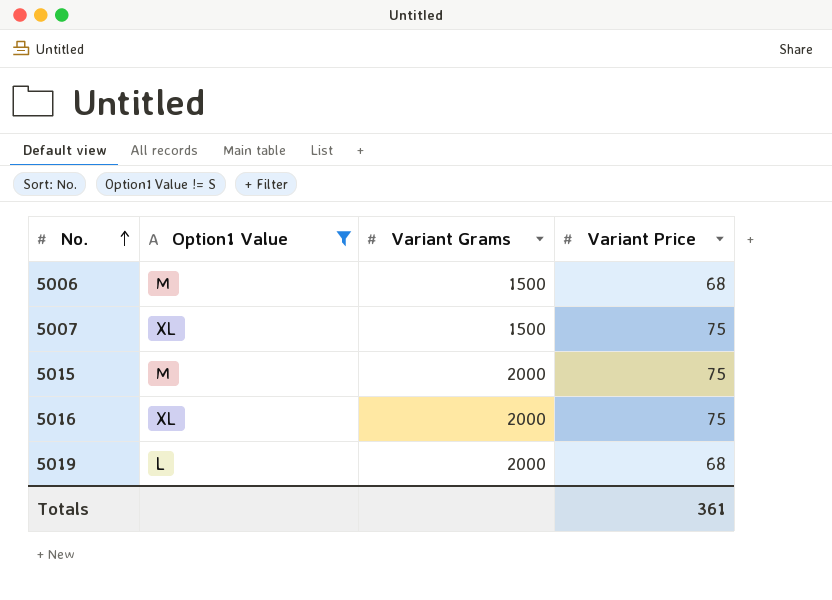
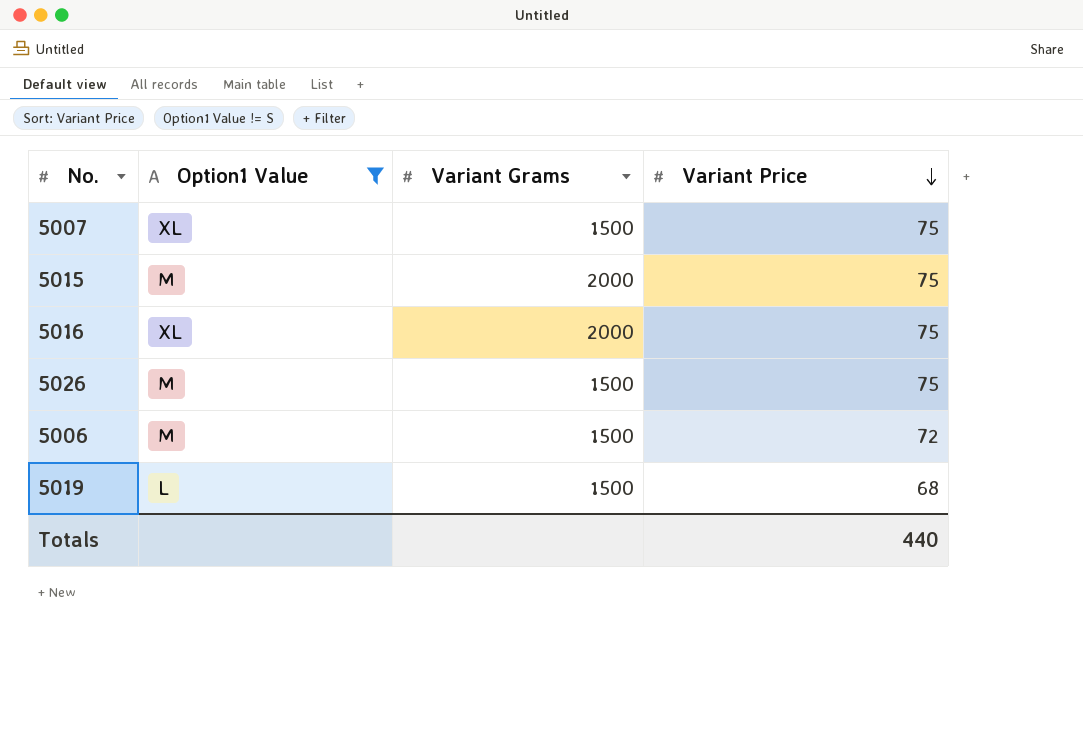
row order: No. ascending -> Variant Price descending
row 5026: none -> M | 1500 | 75
5006 | Variant Price: 68 -> 72
5019 | Variant Grams: 2000 -> 1500
Totals | Variant Price: 361 -> 440

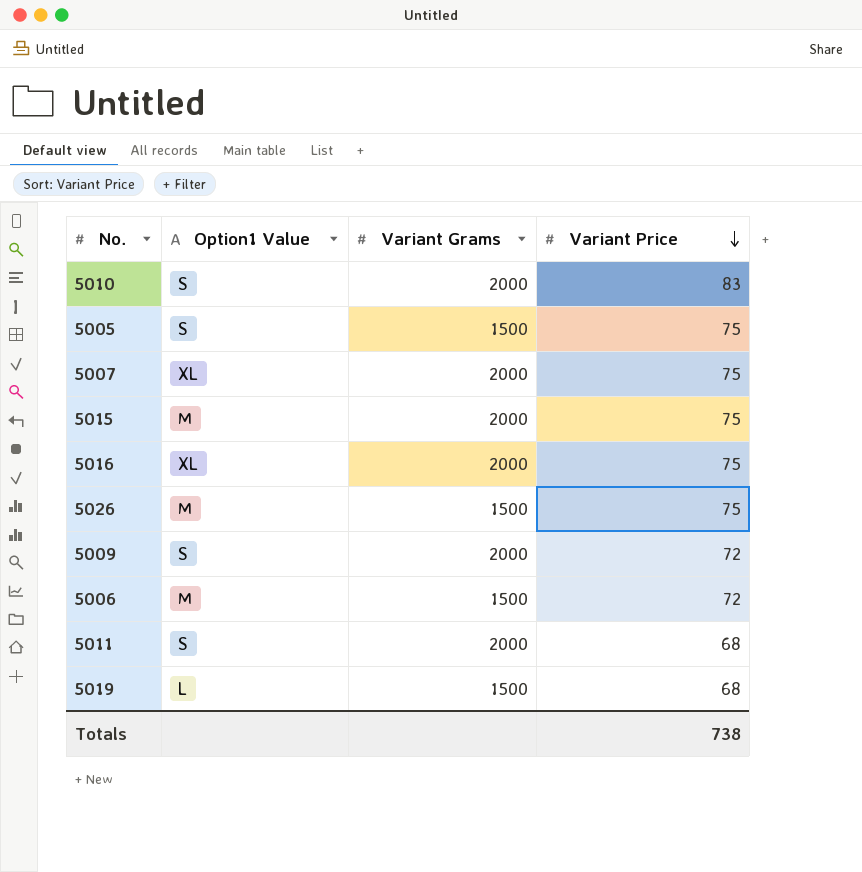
filter: Option1 Value != S -> none
5007 | Variant Grams: 1500 -> 2000
Totals | Variant Price: 440 -> 738

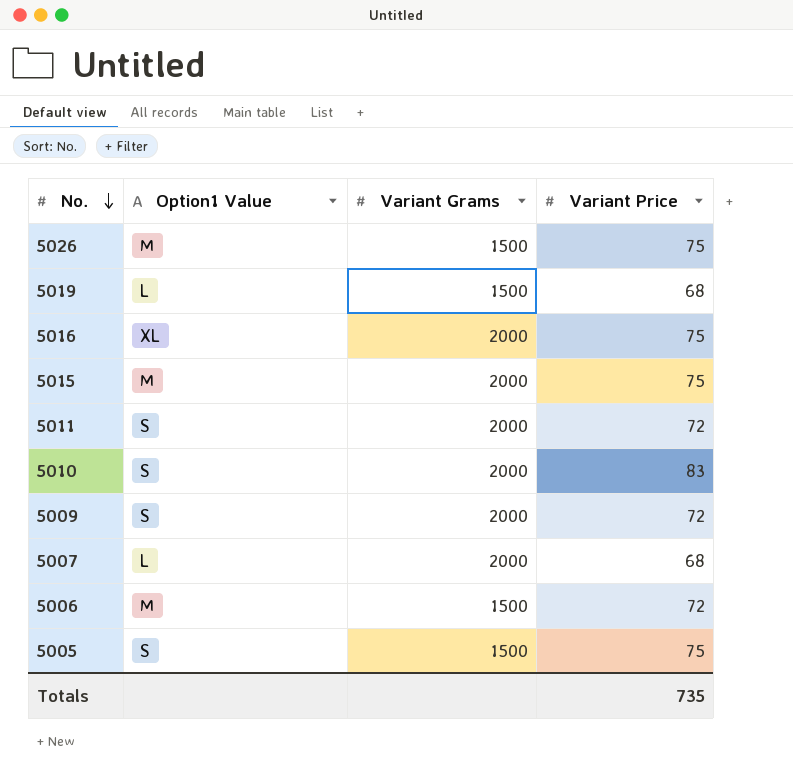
row order: Variant Price descending -> No. descending
5011 | Variant Price: 68 -> 72
5007 | Option1 Value: XL -> L
5007 | Variant Price: 75 -> 68
Totals | Variant Price: 738 -> 735

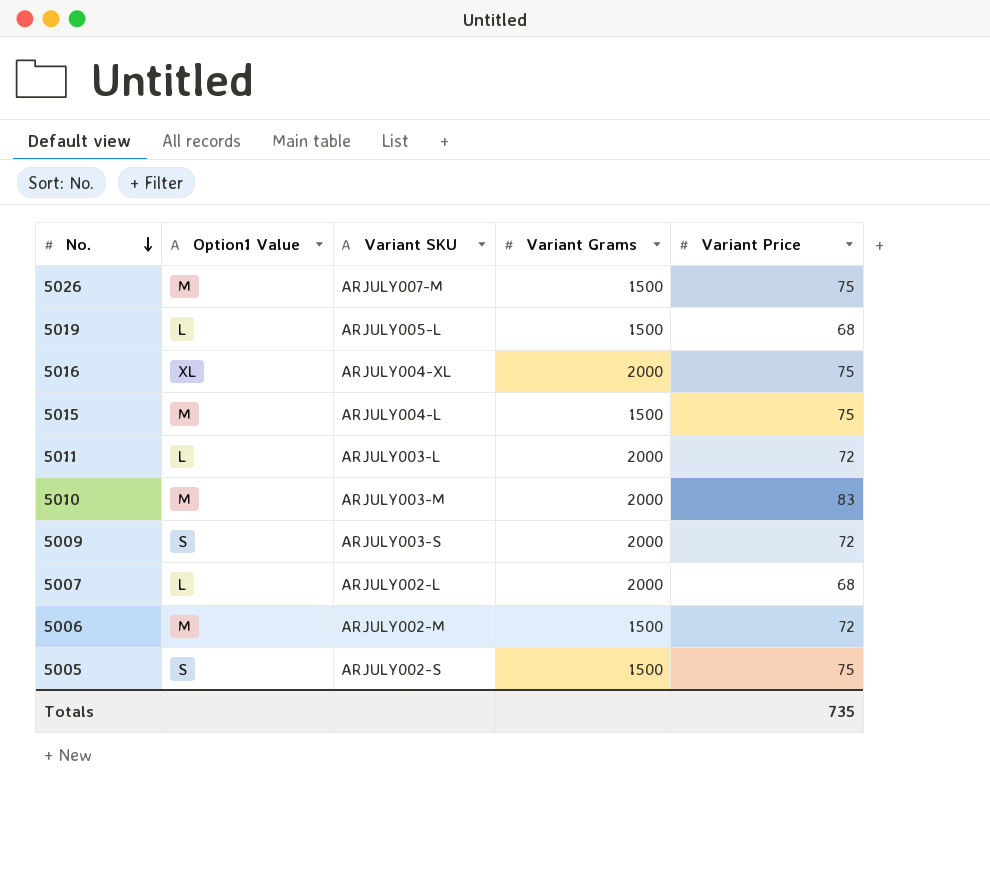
column Variant SKU | position: none -> 3
5015 | Variant Grams: 2000 -> 1500
5011 | Option1 Value: S -> L
5010 | Option1 Value: S -> M

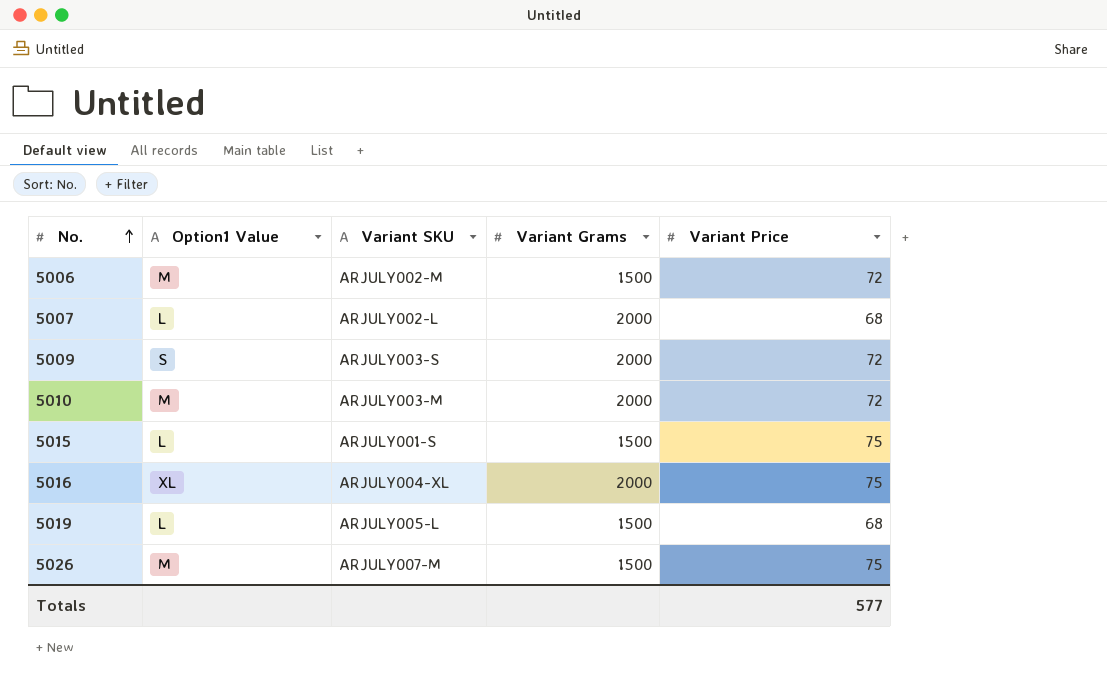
row order: No. descending -> No. ascending
row 5011: L | ARJULY003-L | 2000 | 72 -> none
row 5005: S | ARJULY002-S | 1500 | 75 -> none
5010 | Variant Price: 83 -> 72
5015 | Option1 Value: M -> L
5015 | Variant SKU: ARJULY004-L -> ARJULY001-S
Totals | Variant Price: 735 -> 577

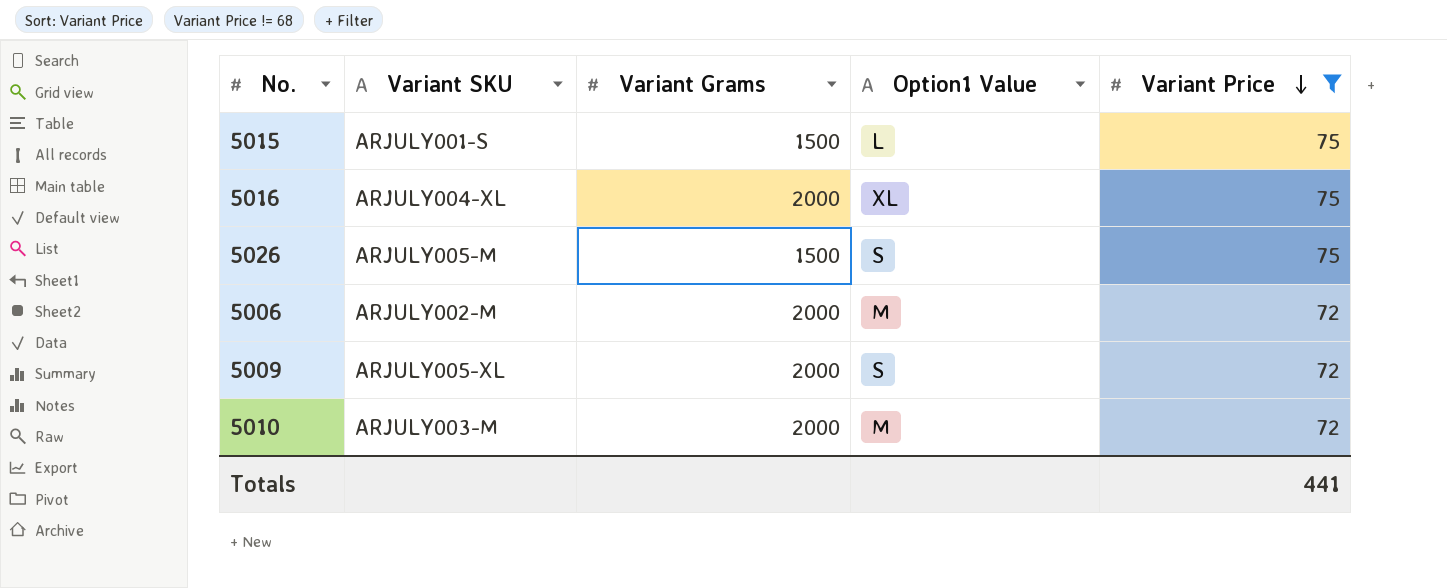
filter: none -> Variant Price != 68
row order: No. ascending -> Variant Price descending
column Option1 Value | position: 2 -> 4
5026 | Variant SKU: ARJULY007-M -> ARJULY005-M
5026 | Option1 Value: M -> S
5006 | Variant Grams: 1500 -> 2000
5009 | Variant SKU: ARJULY003-S -> ARJULY005-XL
Totals | Variant Price: 577 -> 441

